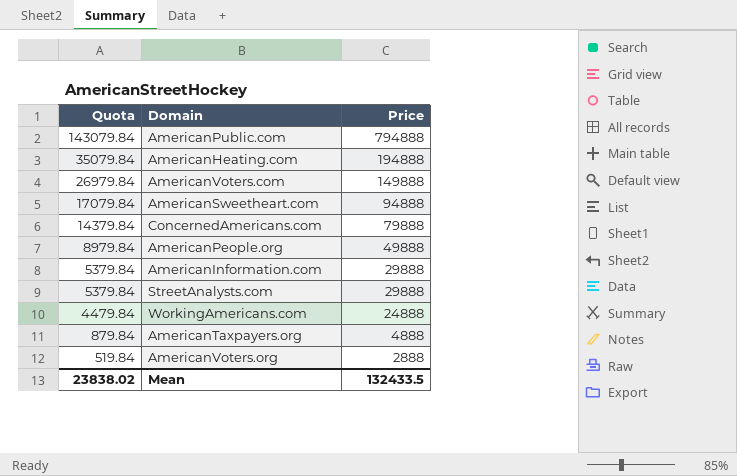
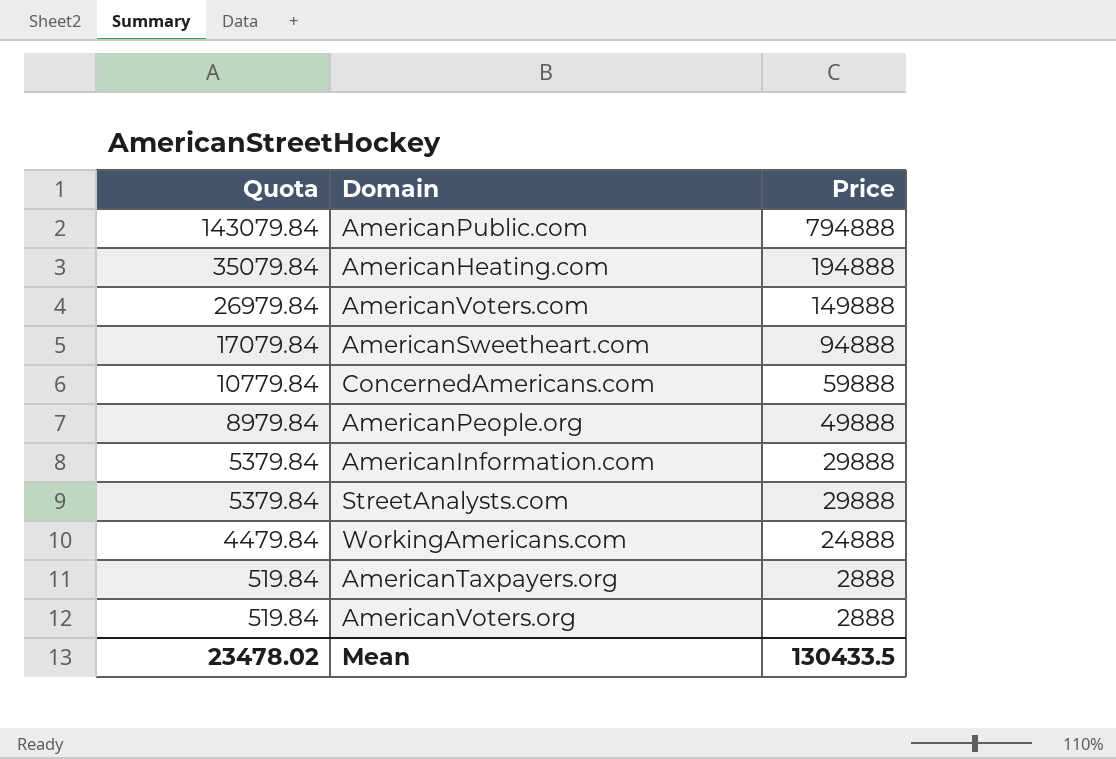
ConcernedAmericans.com | Quota: 14379.84 -> 10779.84
ConcernedAmericans.com | Price: 79888 -> 59888
AmericanTaxpayers.org | Quota: 879.84 -> 519.84
AmericanTaxpayers.org | Price: 4888 -> 2888
Mean | Quota: 23838.02 -> 23478.02
Mean | Price: 132433.5 -> 130433.5

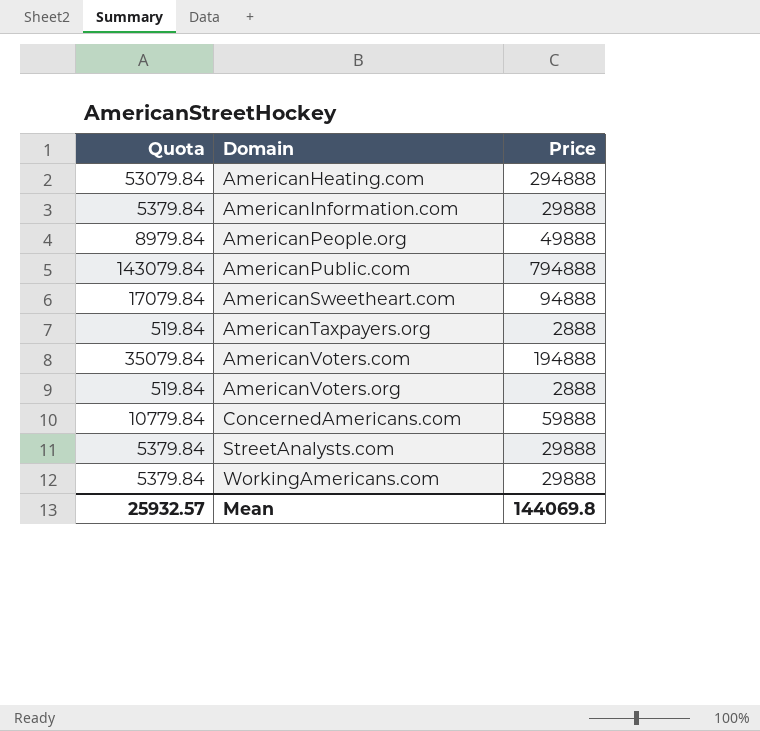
row order: Quota descending -> Domain ascending
AmericanHeating.com | Quota: 35079.84 -> 53079.84
AmericanHeating.com | Price: 194888 -> 294888
AmericanVoters.com | Quota: 26979.84 -> 35079.84
AmericanVoters.com | Price: 149888 -> 194888
WorkingAmericans.com | Quota: 4479.84 -> 5379.84
WorkingAmericans.com | Price: 24888 -> 29888
Mean | Quota: 23478.02 -> 25932.57
Mean | Price: 130433.5 -> 144069.8

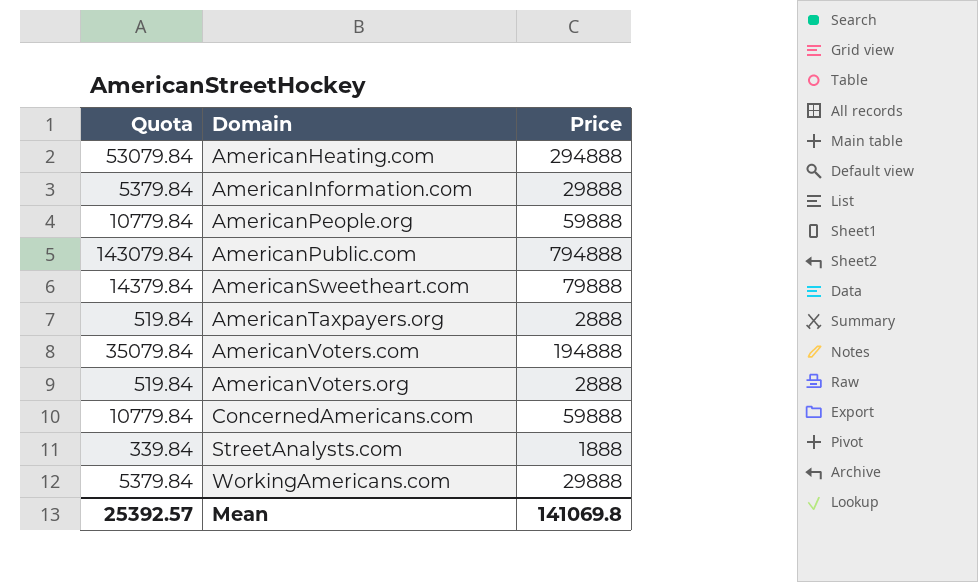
AmericanPeople.org | Quota: 8979.84 -> 10779.84
AmericanPeople.org | Price: 49888 -> 59888
AmericanSweetheart.com | Quota: 17079.84 -> 14379.84
AmericanSweetheart.com | Price: 94888 -> 79888
StreetAnalysts.com | Quota: 5379.84 -> 339.84
StreetAnalysts.com | Price: 29888 -> 1888
Mean | Quota: 25932.57 -> 25392.57
Mean | Price: 144069.8 -> 141069.8

